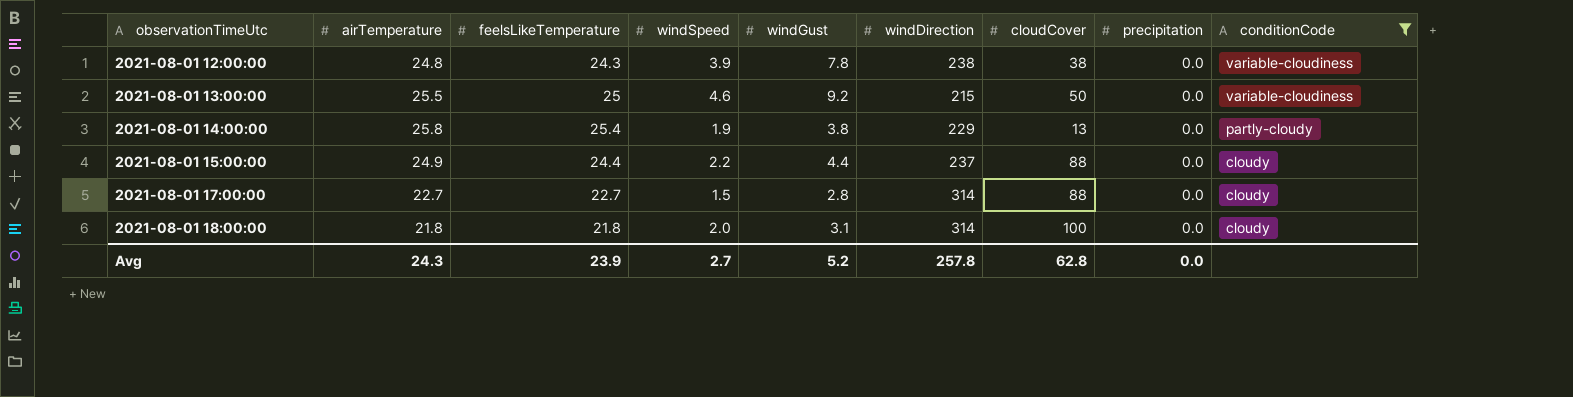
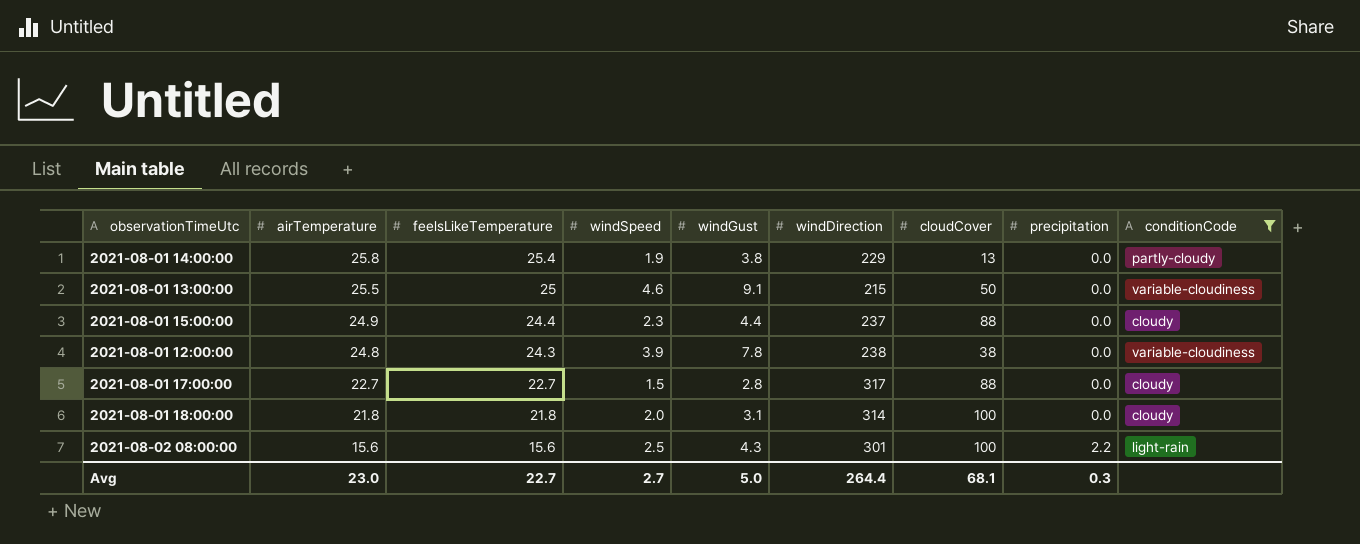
row order: observationTimeUtc ascending -> airTemperature descending
2021-08-01 13:00:00 | windGust: 9.2 -> 9.1
2021-08-01 15:00:00 | windSpeed: 2.2 -> 2.3
2021-08-01 17:00:00 | windDirection: 314 -> 317
row 2021-08-02 08:00:00: none -> 15.6 | 15.6 | 2.5 | 4.3 | 301 | 100 | 2.2 | light-rain
Avg | airTemperature: 24.3 -> 23.0
Avg | feelsLikeTemperature: 23.9 -> 22.7
Avg | windGust: 5.2 -> 5.0
Avg | windDirection: 257.8 -> 264.4
Avg | cloudCover: 62.8 -> 68.1
Avg | precipitation: 0.0 -> 0.3

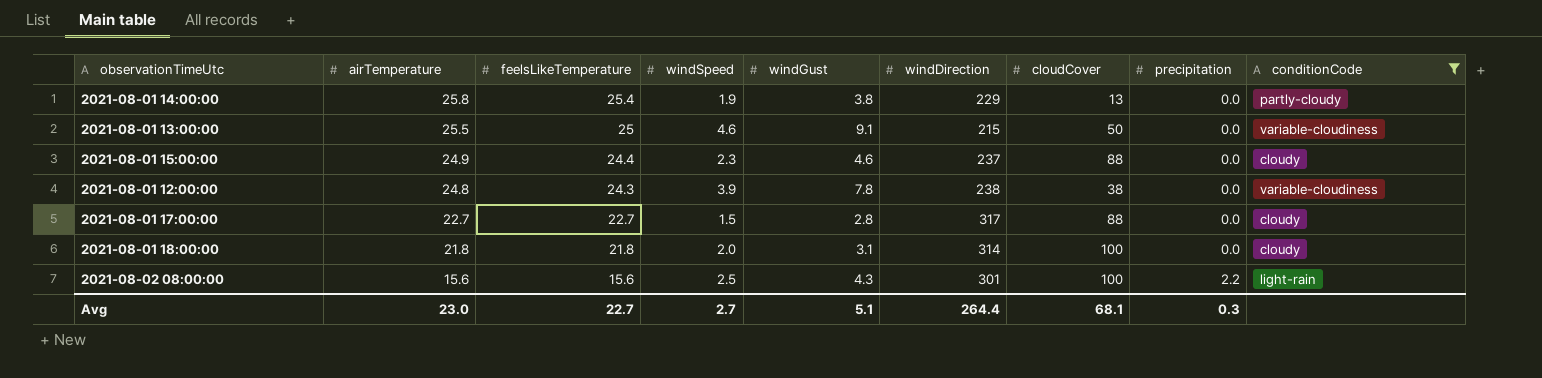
2021-08-01 15:00:00 | windGust: 4.4 -> 4.6
Avg | windGust: 5.0 -> 5.1

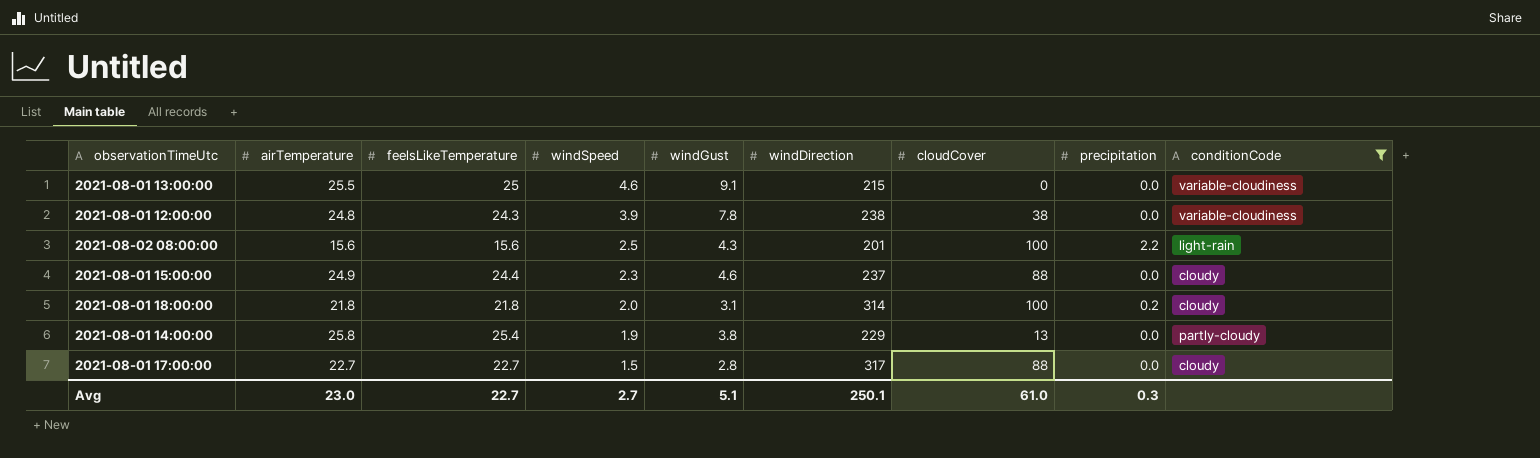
row order: airTemperature descending -> windSpeed descending
2021-08-01 13:00:00 | cloudCover: 50 -> 0
2021-08-02 08:00:00 | windDirection: 301 -> 201
2021-08-01 18:00:00 | precipitation: 0.0 -> 0.2
Avg | windDirection: 264.4 -> 250.1
Avg | cloudCover: 68.1 -> 61.0

